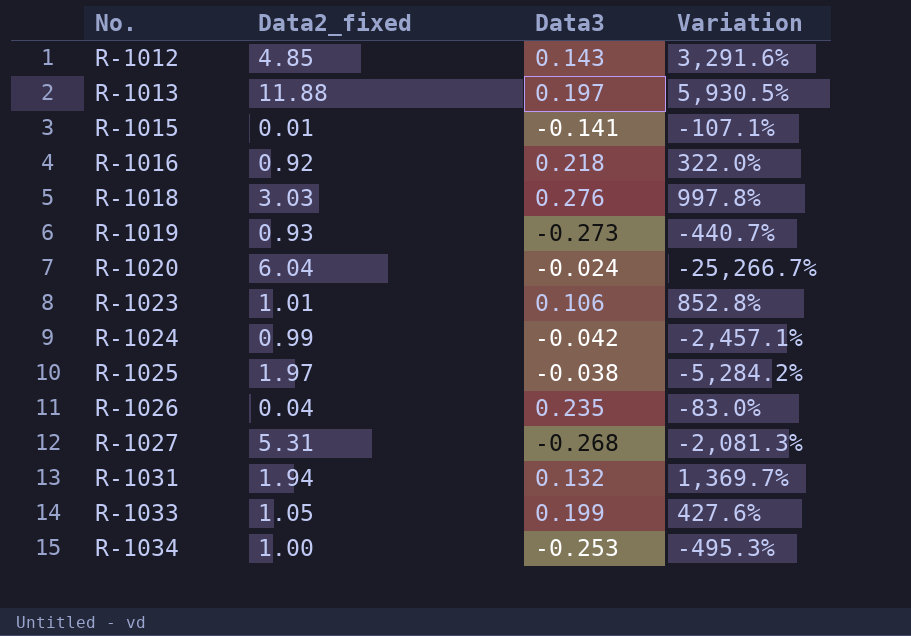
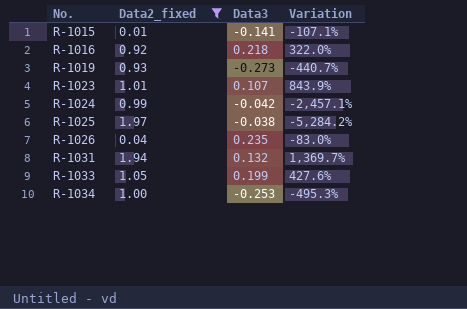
filter: none -> Data2_fixed <= 1.97
R-1023 | Data3: 0.106 -> 0.107
R-1023 | Variation: 852.8% -> 843.9%

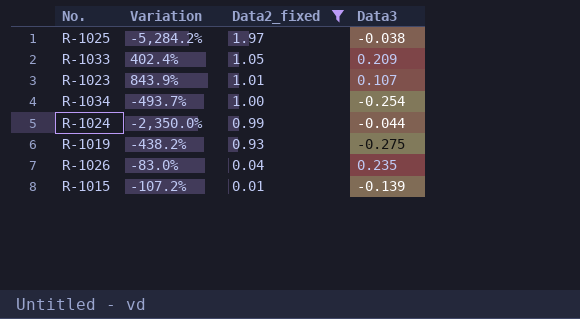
row order: No. ascending -> Data2_fixed descending
column Variation | position: 4 -> 2
row R-1016: 0.92 | 0.218 | 322.0% -> none
row R-1031: 1.94 | 0.132 | 1,369.7% -> none
R-1033 | Variation: 427.6% -> 402.4%
R-1033 | Data3: 0.199 -> 0.209
R-1034 | Variation: -495.3% -> -493.7%
R-1034 | Data3: -0.253 -> -0.254
R-1024 | Variation: -2,457.1% -> -2,350.0%
R-1024 | Data3: -0.042 -> -0.044
R-1019 | Variation: -440.7% -> -438.2%
R-1019 | Data3: -0.273 -> -0.275
R-1015 | Variation: -107.1% -> -107.2%
R-1015 | Data3: -0.141 -> -0.139

